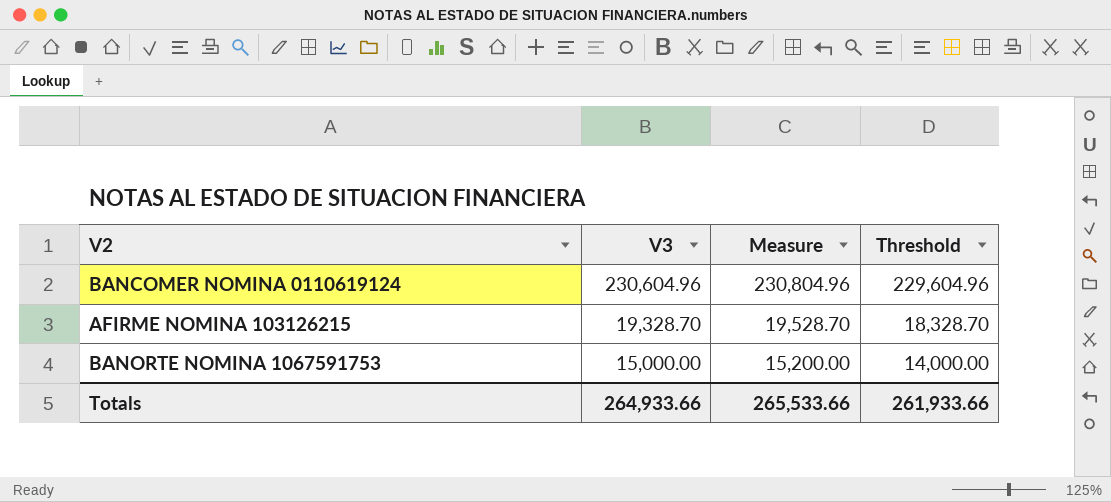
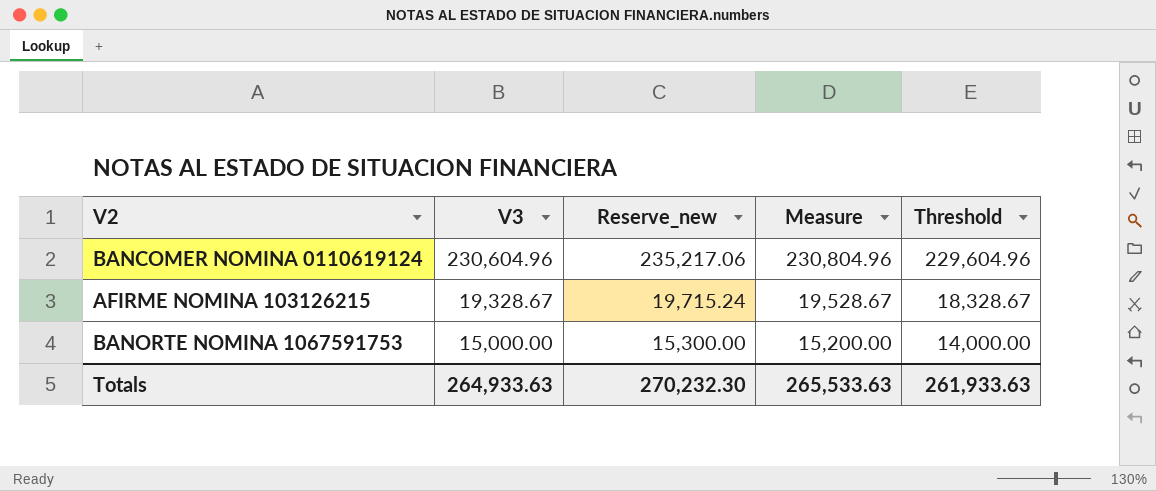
column Reserve_new | formula: none -> [V3] * 1.02
AFIRME NOMINA 103126215 | V3: 19,328.70 -> 19,328.67
AFIRME NOMINA 103126215 | Measure: 19,528.70 -> 19,528.67
AFIRME NOMINA 103126215 | Threshold: 18,328.70 -> 18,328.67
Totals | V3: 264,933.66 -> 264,933.63
Totals | Measure: 265,533.66 -> 265,533.63
Totals | Threshold: 261,933.66 -> 261,933.63

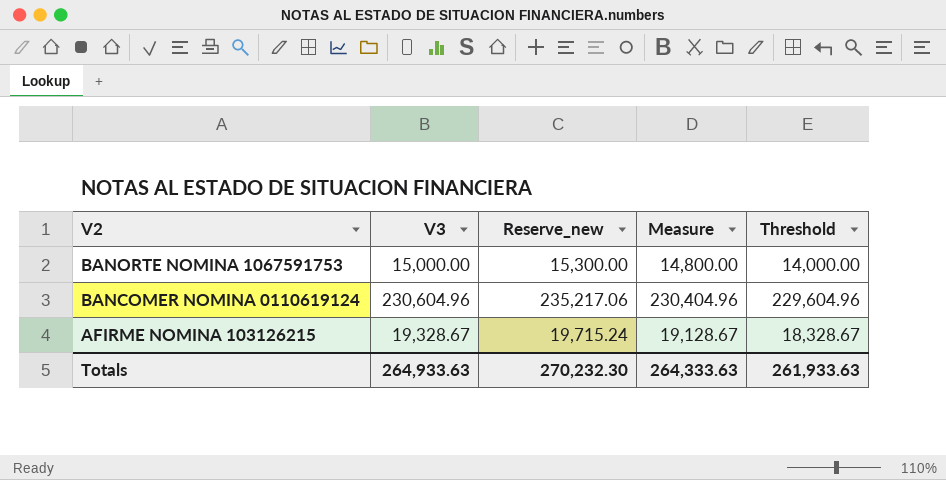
row order: V3 descending -> V2 descending
column Measure | formula: [V3] + 200 -> [V3] - 200
Totals | Measure: 265,533.63 -> 264,333.63

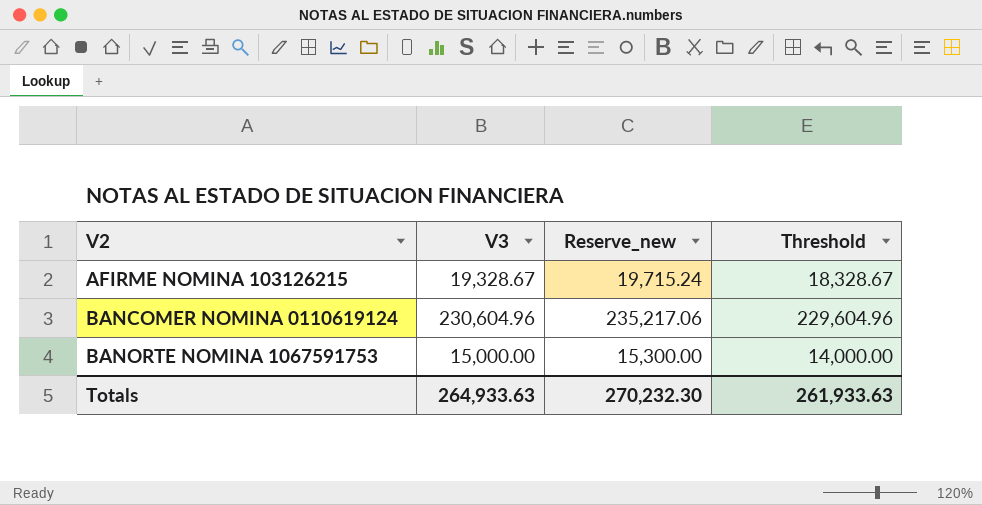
row order: V2 descending -> V2 ascending
column Measure | formula: [V3] - 200 -> none

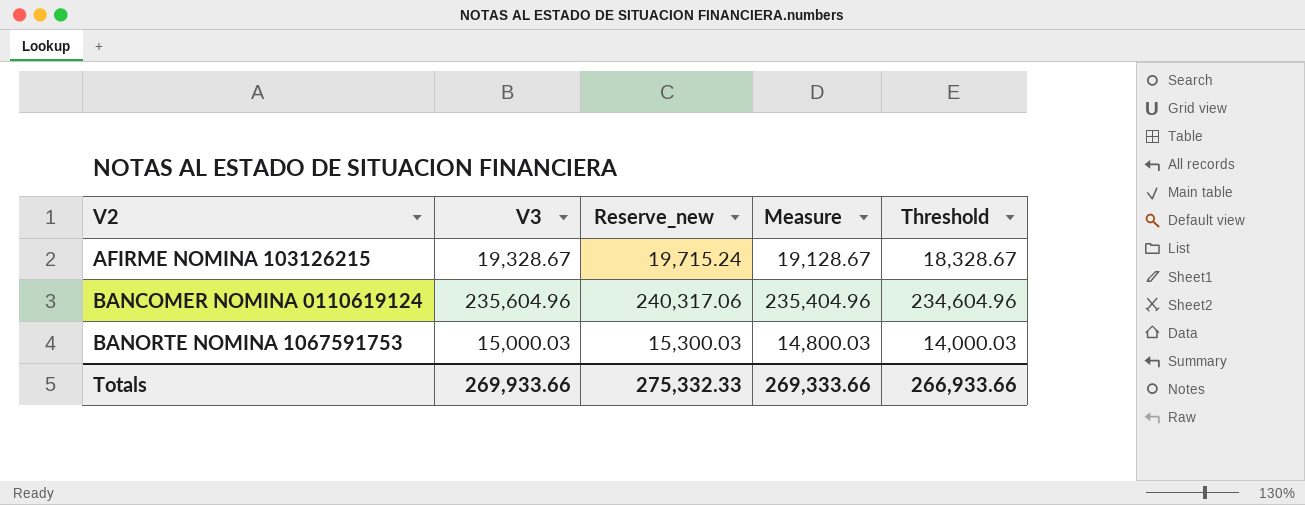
column Measure | formula: none -> [V3] - 200
BANCOMER NOMINA 0110619124 | V3: 230,604.96 -> 235,604.96
BANCOMER NOMINA 0110619124 | Reserve_new: 235,217.06 -> 240,317.06
BANCOMER NOMINA 0110619124 | Threshold: 229,604.96 -> 234,604.96
BANORTE NOMINA 1067591753 | V3: 15,000.00 -> 15,000.03
BANORTE NOMINA 1067591753 | Reserve_new: 15,300.00 -> 15,300.03
BANORTE NOMINA 1067591753 | Threshold: 14,000.00 -> 14,000.03
Totals | V3: 264,933.63 -> 269,933.66
Totals | Reserve_new: 270,232.30 -> 275,332.33
Totals | Threshold: 261,933.63 -> 266,933.66

